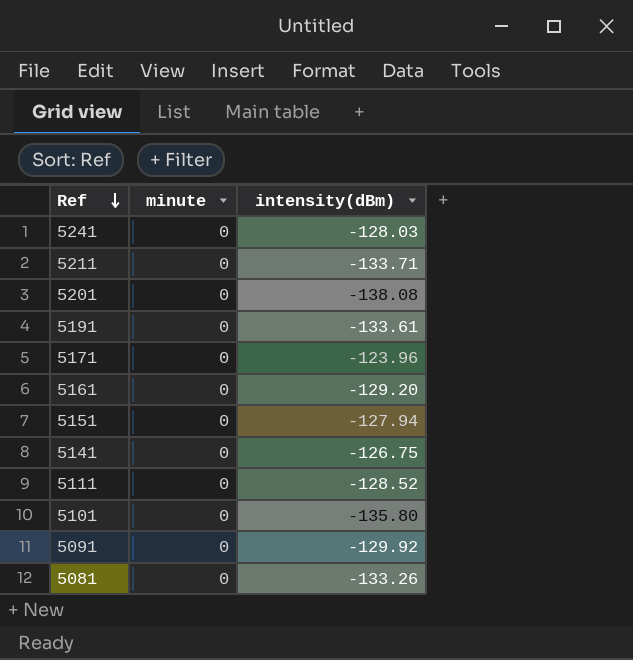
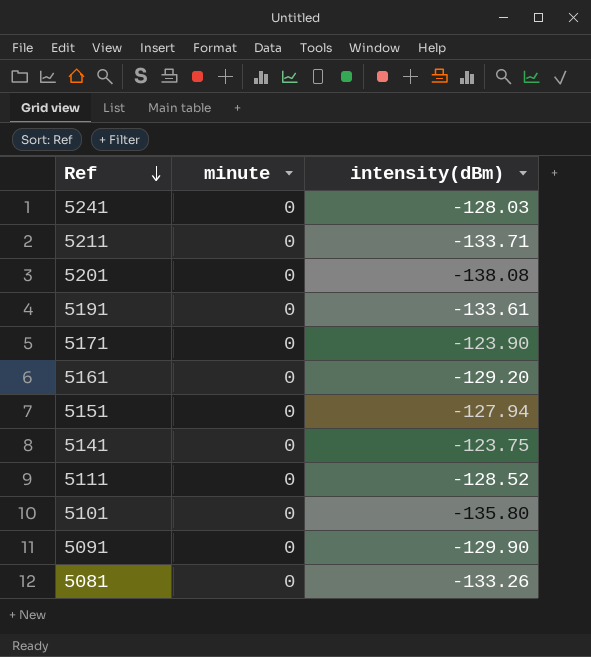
5171 | intensity(dBm): -123.96 -> -123.90
5141 | intensity(dBm): -126.75 -> -123.75
5091 | intensity(dBm): -129.92 -> -129.90

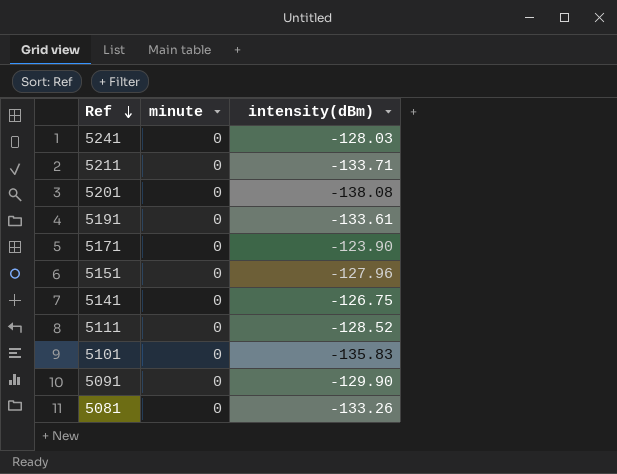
row 5161: 0 | -129.20 -> none
5151 | intensity(dBm): -127.94 -> -127.96
5141 | intensity(dBm): -123.75 -> -126.75
5101 | intensity(dBm): -135.80 -> -135.83

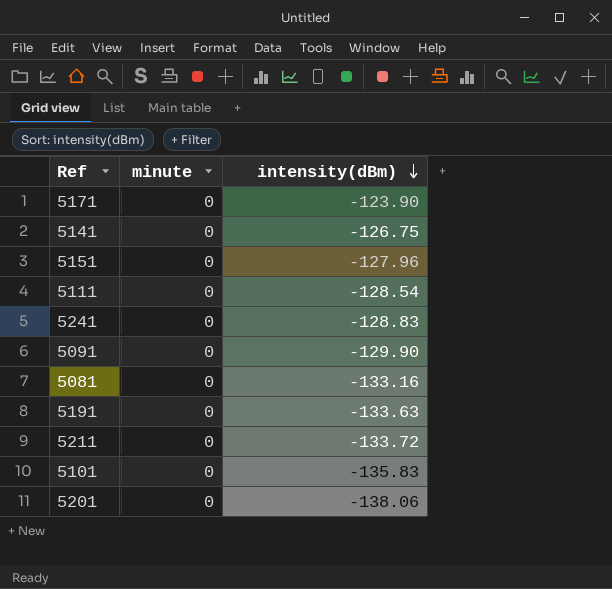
row order: Ref descending -> intensity(dBm) descending
5111 | intensity(dBm): -128.52 -> -128.54
5241 | intensity(dBm): -128.03 -> -128.83
5081 | intensity(dBm): -133.26 -> -133.16
5191 | intensity(dBm): -133.61 -> -133.63
5211 | intensity(dBm): -133.71 -> -133.72
5201 | intensity(dBm): -138.08 -> -138.06

